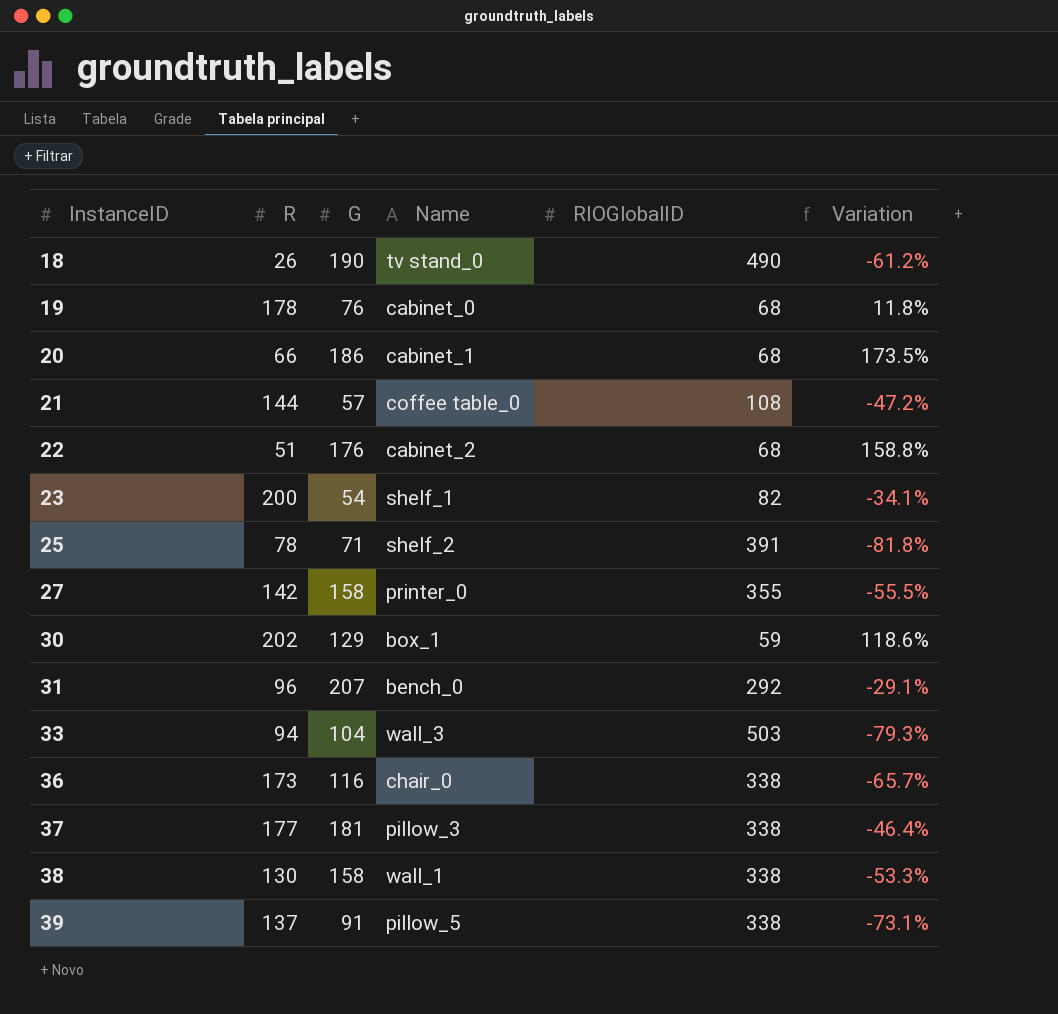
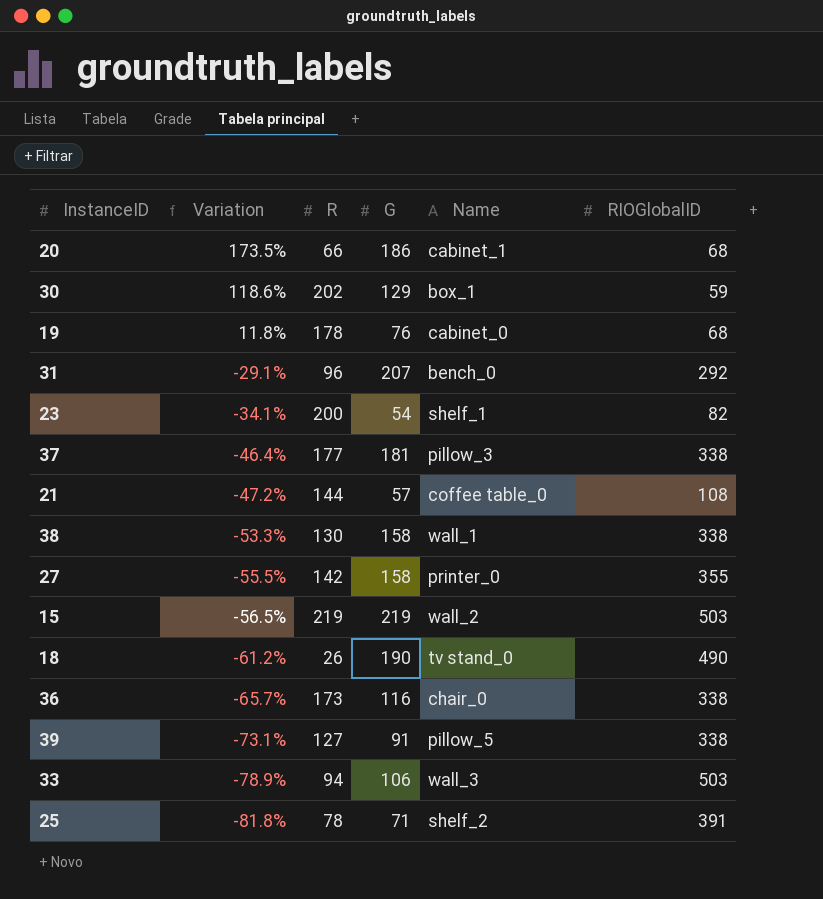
row order: InstanceID ascending -> Variation descending
column Variation | position: 6 -> 2
row 22: 51 | 176 | cabinet_2 | 68 | 158.8% -> none
row 15: none -> -56.5% | 219 | 219 | wall_2 | 503
39 | R: 137 -> 127
33 | Variation: -79.3% -> -78.9%
33 | G: 104 -> 106

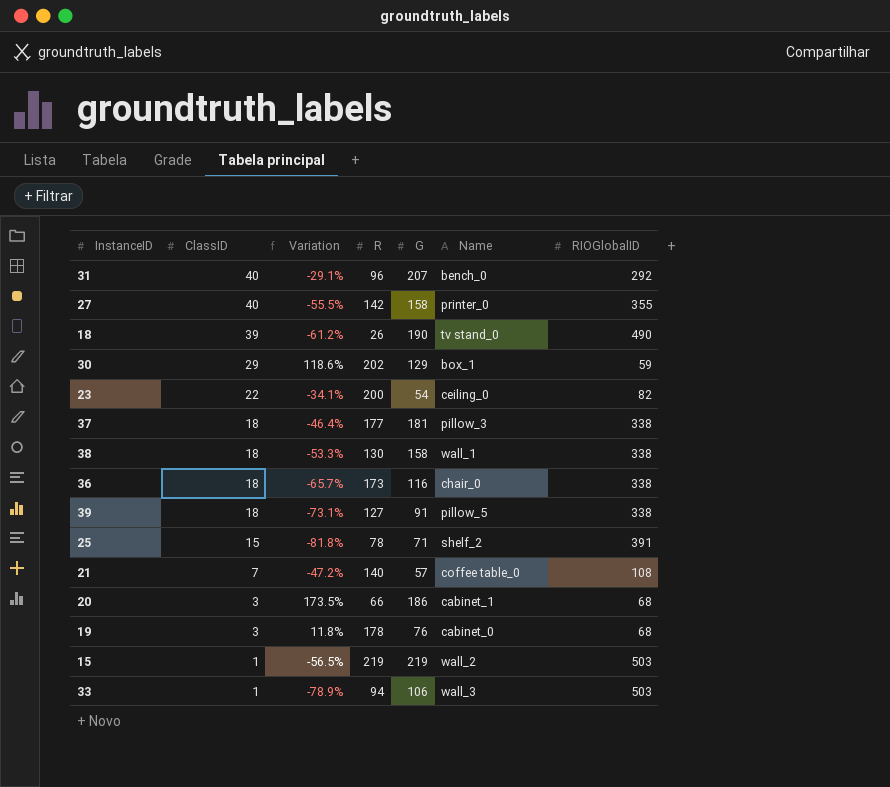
row order: Variation descending -> ClassID descending
column ClassID | position: none -> 2
23 | Name: shelf_1 -> ceiling_0
21 | R: 144 -> 140

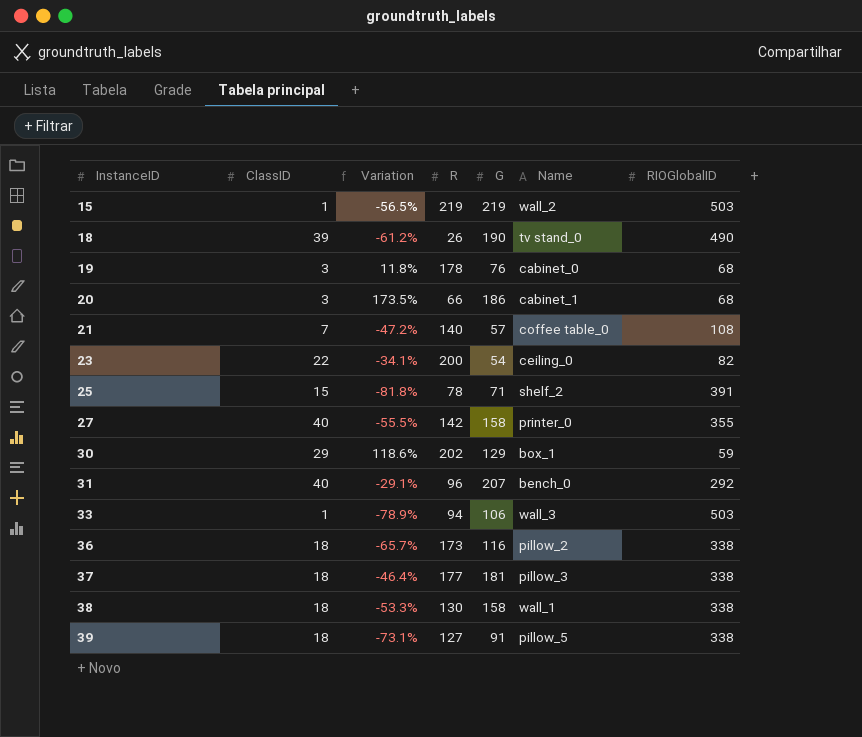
row order: ClassID descending -> InstanceID ascending
36 | Name: chair_0 -> pillow_2

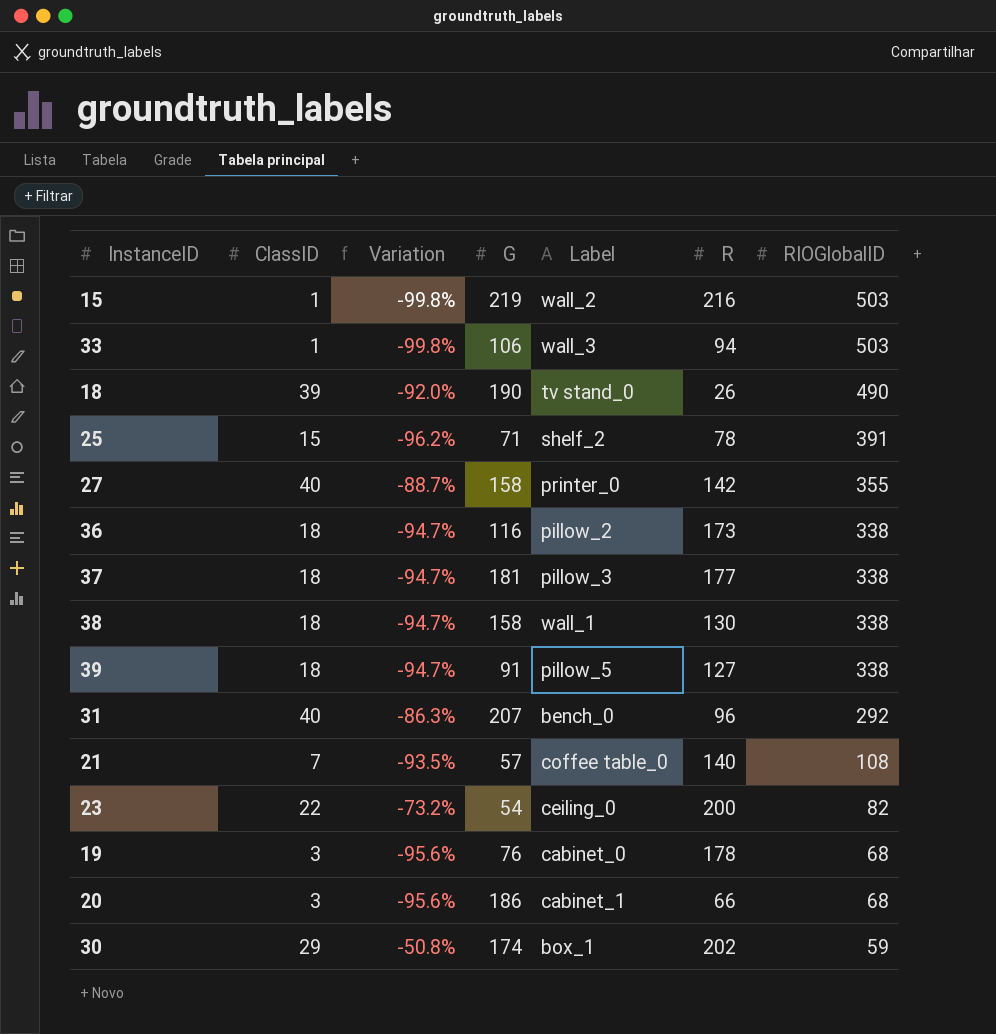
row order: InstanceID ascending -> RIOGlobalID descending
column Variation | formula: ([G] - [RIOGlobalID]) / [RIOGlobalID] -> ([ClassID] - [RIOGlobalID]) / [RIOGlobalID]
column name: Name -> Label
column R | position: 4 -> 6
15 | R: 219 -> 216
30 | G: 129 -> 174

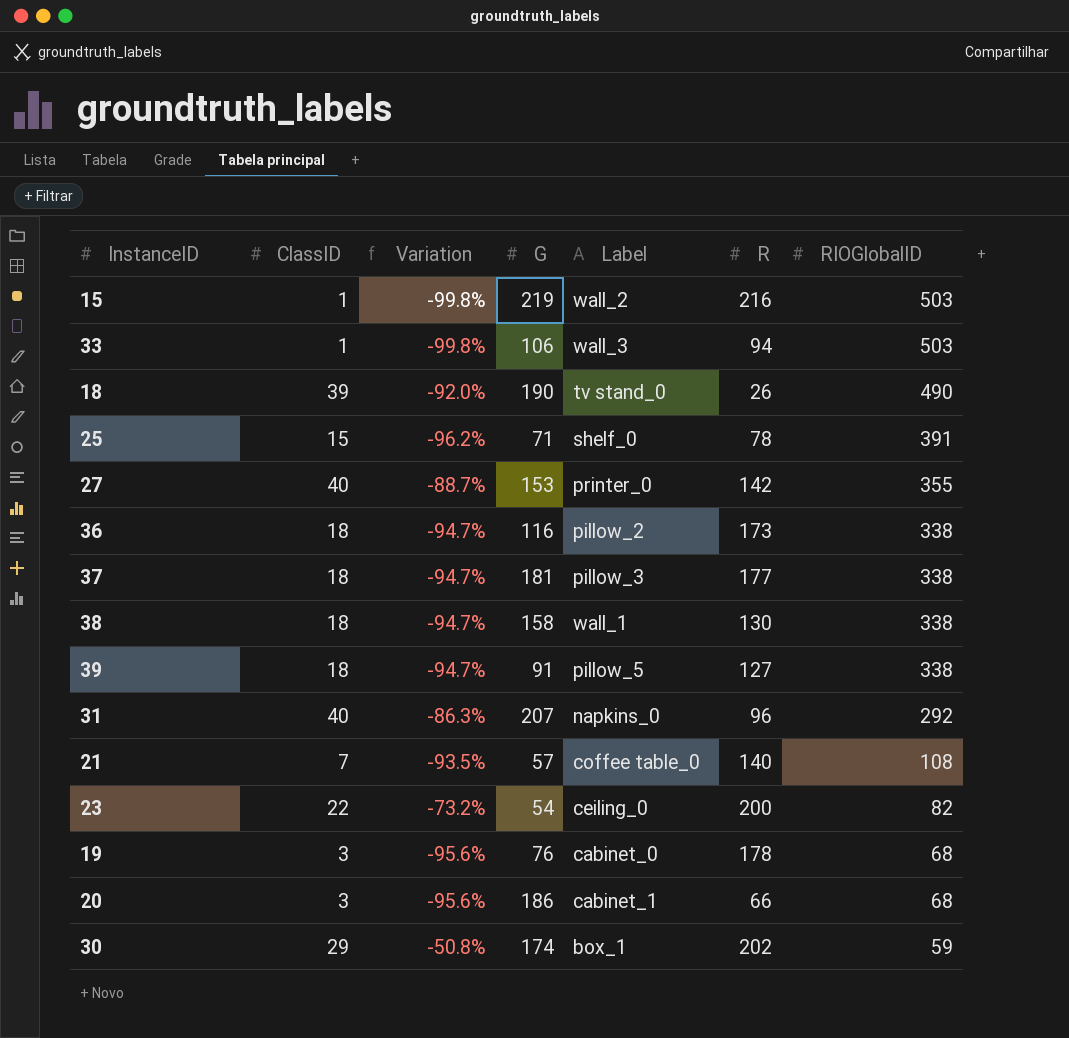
25 | Label: shelf_2 -> shelf_0
27 | G: 158 -> 153
31 | Label: bench_0 -> napkins_0

